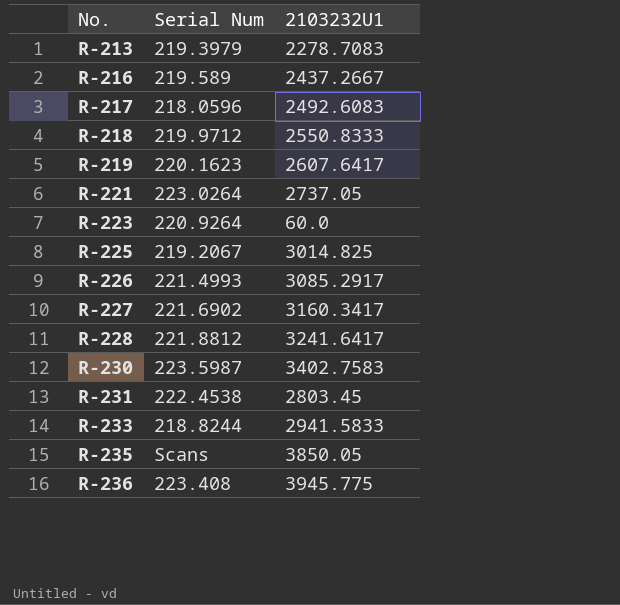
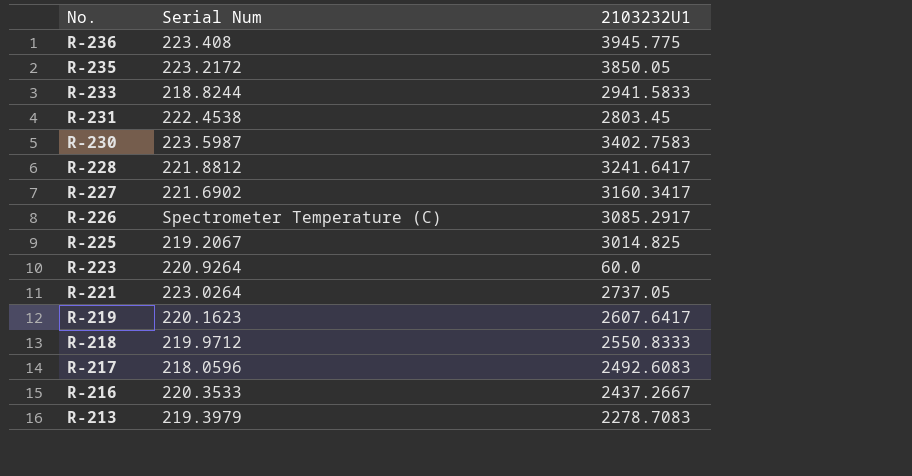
row order: No. ascending -> No. descending
R-235 | Serial Num: Scans -> 223.2172
R-226 | Serial Num: 221.4993 -> Spectrometer Temperature (C)
R-216 | Serial Num: 219.589 -> 220.3533

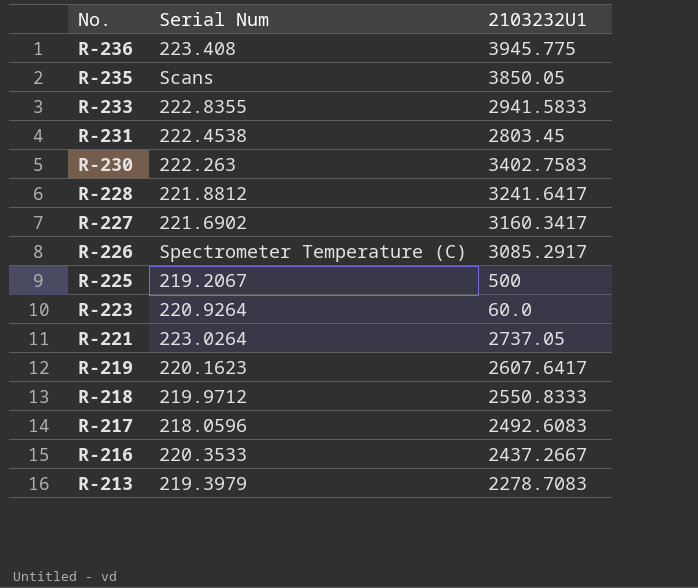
R-235 | Serial Num: 223.2172 -> Scans
R-233 | Serial Num: 218.8244 -> 222.8355
R-230 | Serial Num: 223.5987 -> 222.263
R-225 | 2103232U1: 3014.825 -> 500

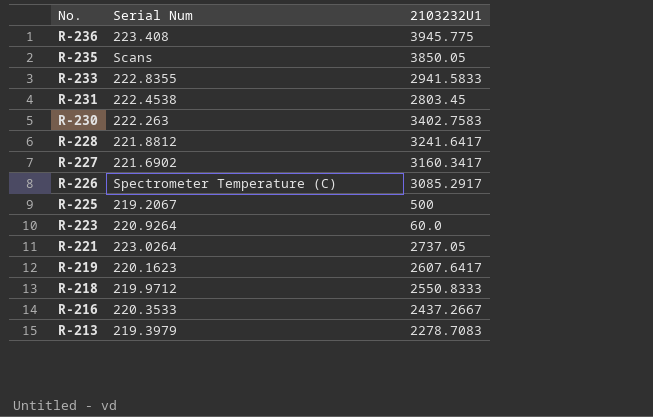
row R-217: 218.0596 | 2492.6083 -> none

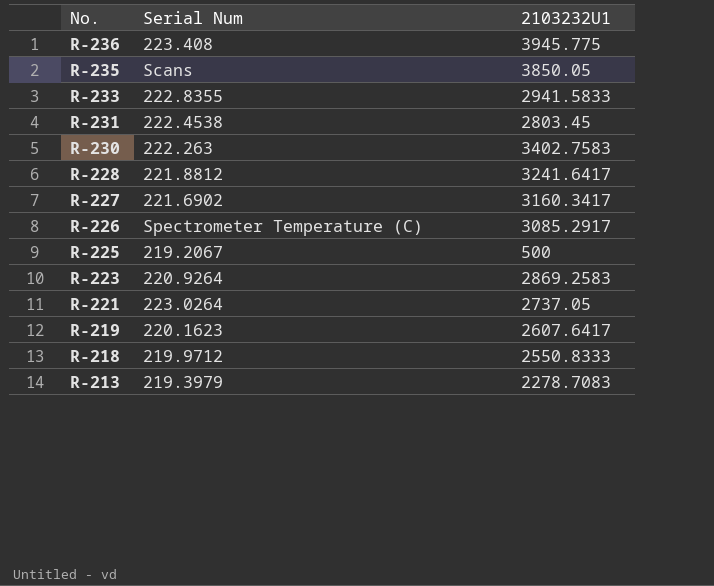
row R-216: 220.3533 | 2437.2667 -> none
R-223 | 2103232U1: 60.0 -> 2869.2583

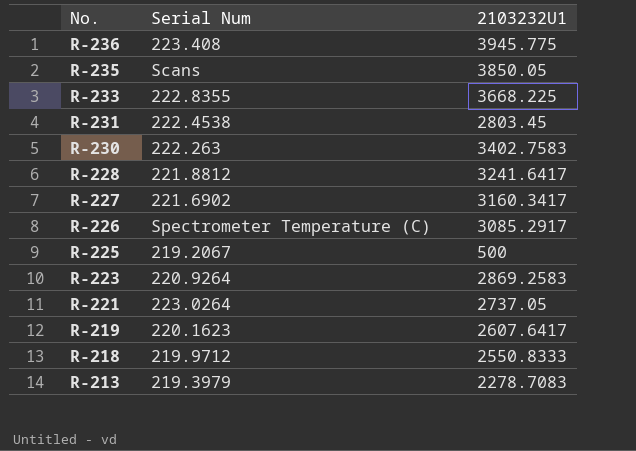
R-233 | 2103232U1: 2941.5833 -> 3668.225

